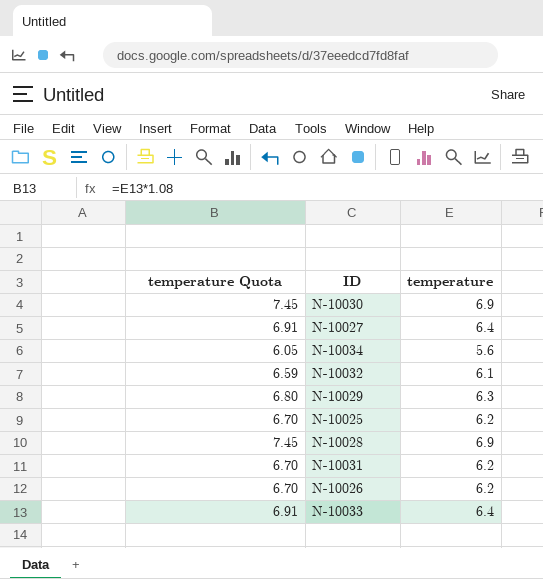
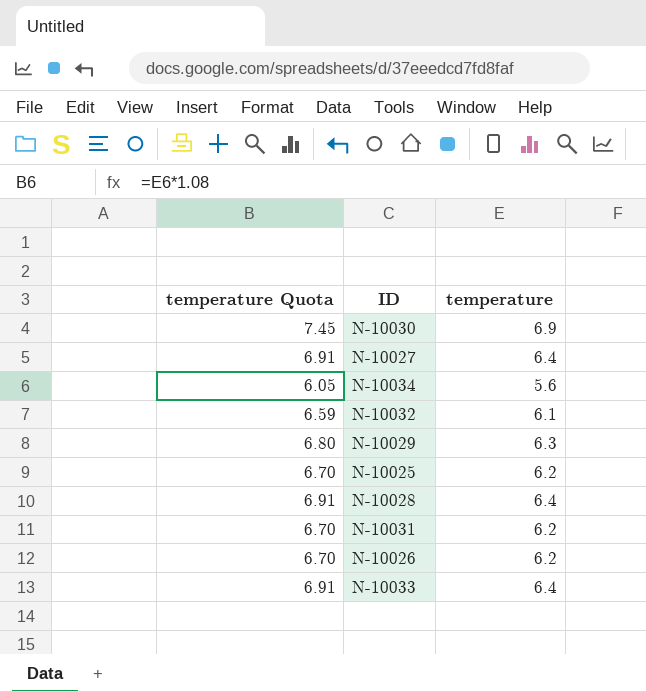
N-10028 | temperature Quota: 7.45 -> 6.91
N-10028 | temperature: 6.9 -> 6.4

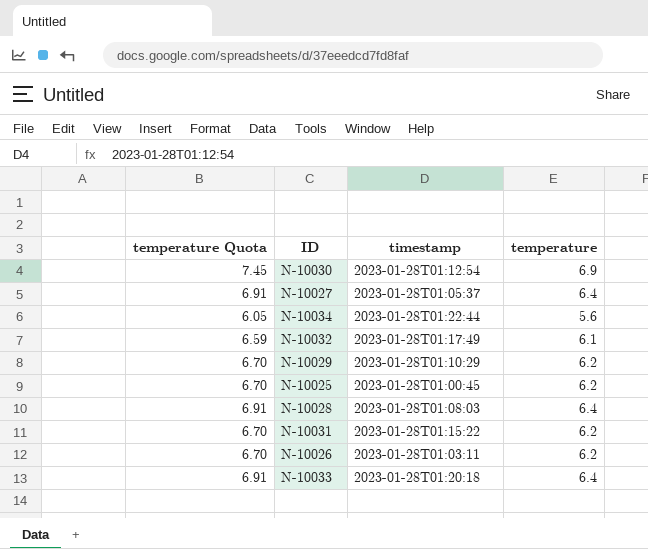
column timestamp | position: none -> 3
N-10029 | temperature Quota: 6.80 -> 6.70
N-10029 | temperature: 6.3 -> 6.2

